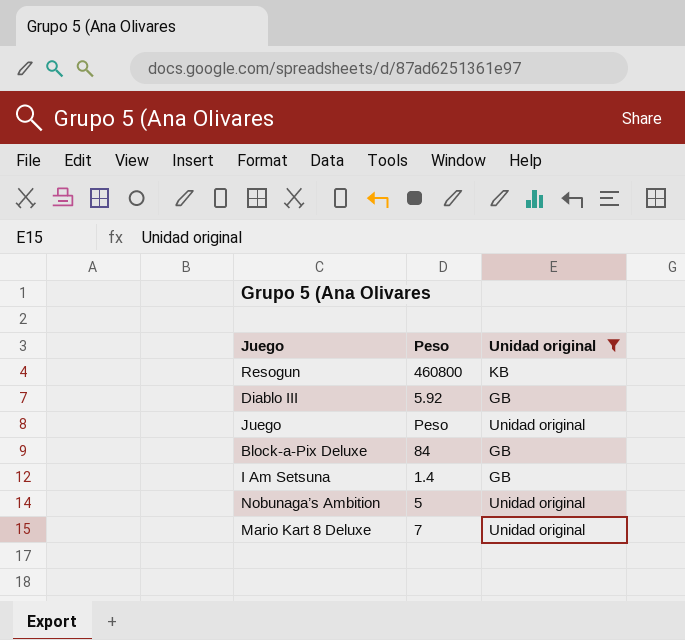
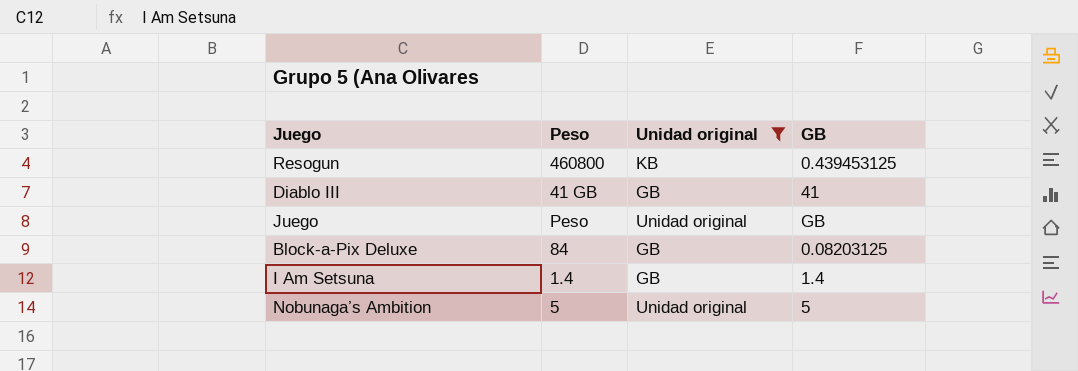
column GB | position: none -> 4
row Mario Kart 8 Deluxe: 7 | Unidad original -> none
Diablo III | Peso: 5.92 -> 41 GB

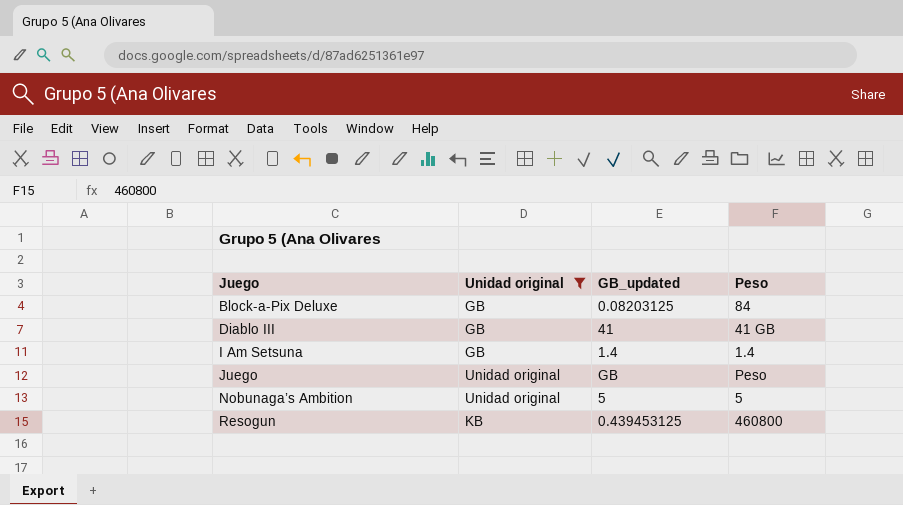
row order: none -> Juego ascending
column name: GB -> GB_updated
column Peso | position: 2 -> 4

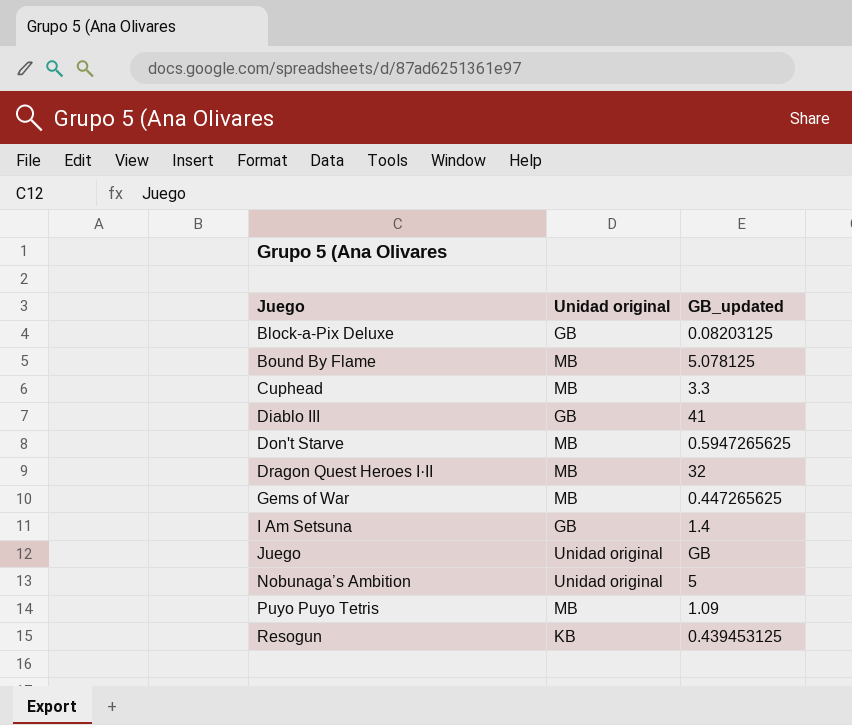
filter: Unidad original != MB -> none
column Peso | position: 4 -> none

